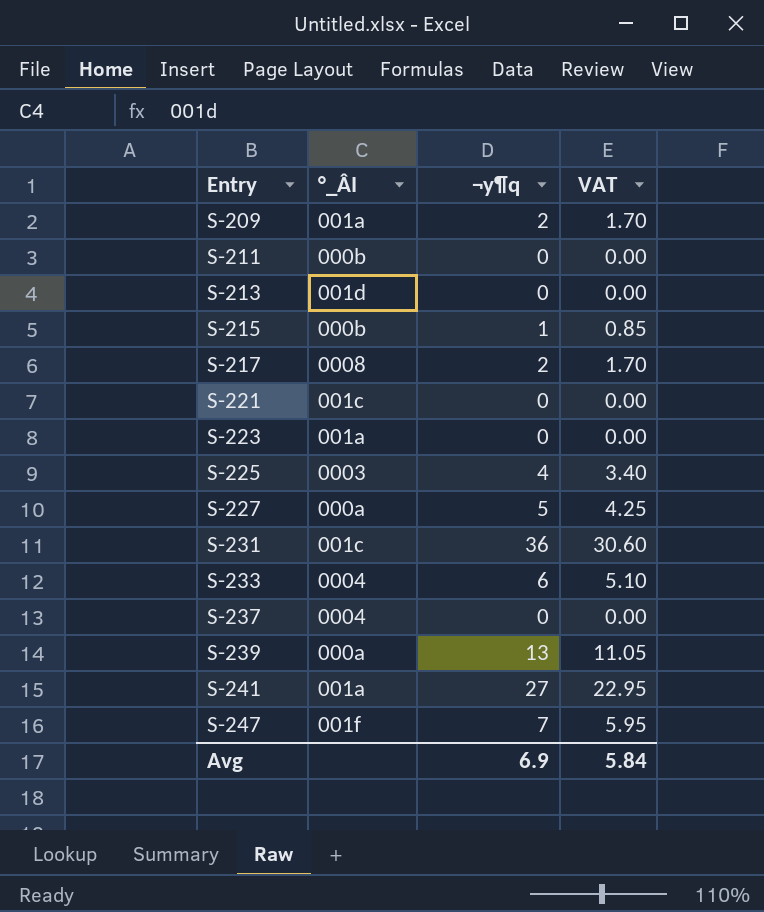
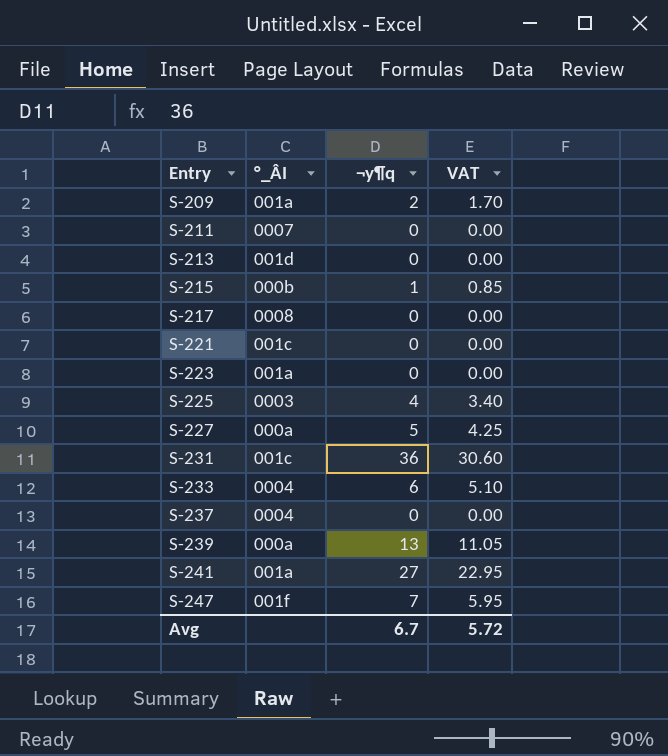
S-211 | °_ÂI: 000b -> 0007
S-217 | ¬y¶q: 2 -> 0
S-217 | VAT: 1.70 -> 0.00
Avg | ¬y¶q: 6.9 -> 6.7
Avg | VAT: 5.84 -> 5.72

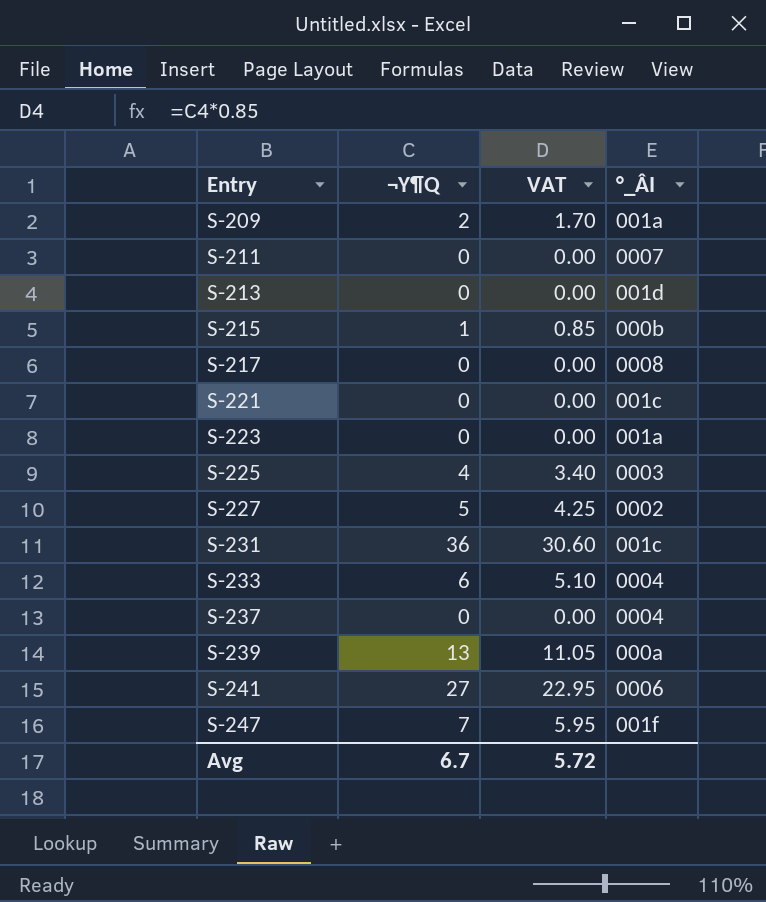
column name: ¬y¶q -> ¬Y¶Q
column °_ÂI | position: 2 -> 4
S-227 | °_ÂI: 000a -> 0002
S-241 | °_ÂI: 001a -> 0006

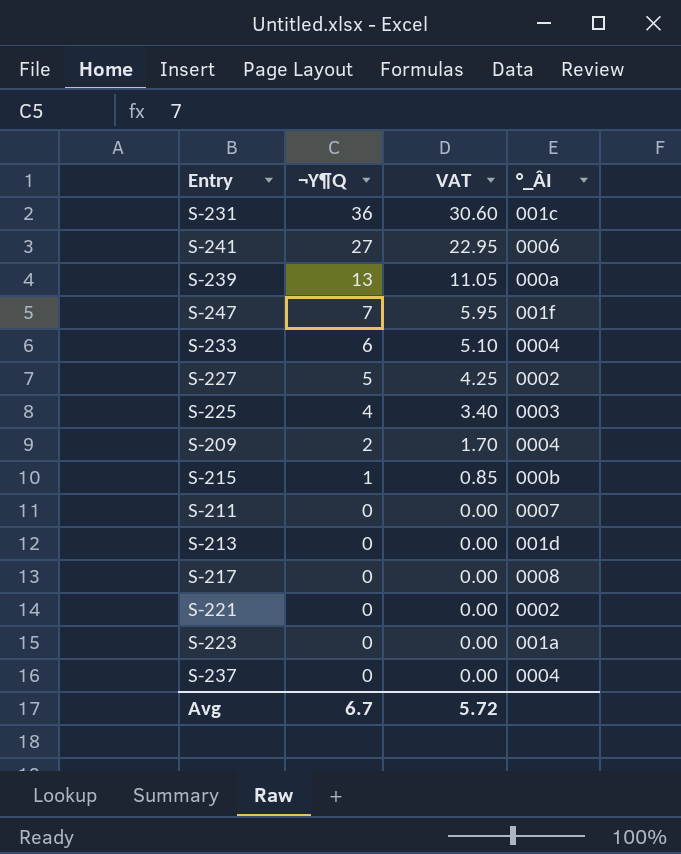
row order: Entry ascending -> ¬Y¶Q descending
S-209 | °_ÂI: 001a -> 0004
S-221 | °_ÂI: 001c -> 0002

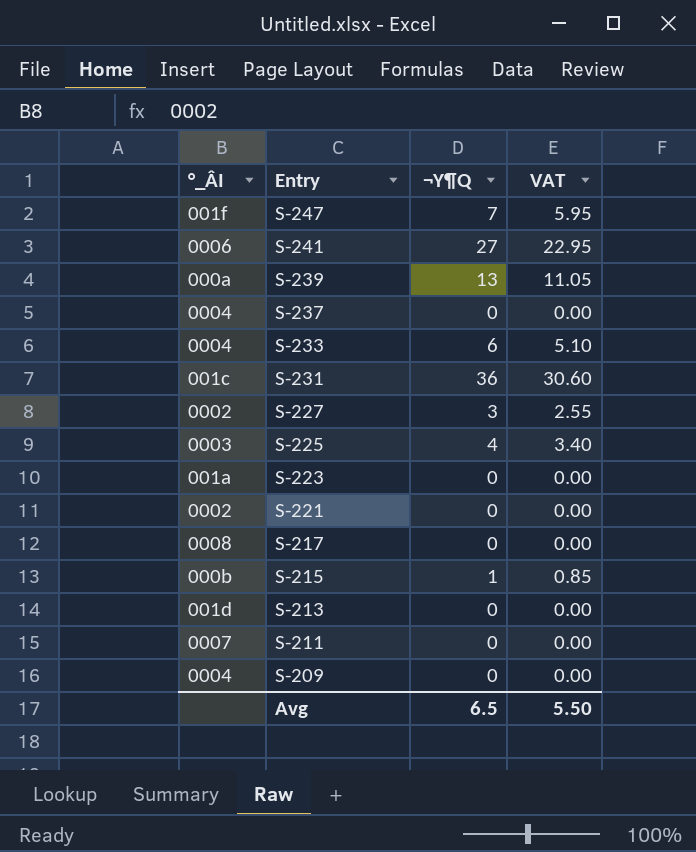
row order: ¬Y¶Q descending -> Entry descending
column °_ÂI | position: 4 -> 1
S-227 | ¬Y¶Q: 5 -> 3
S-227 | VAT: 4.25 -> 2.55
S-209 | ¬Y¶Q: 2 -> 0
S-209 | VAT: 1.70 -> 0.00
Avg | ¬Y¶Q: 6.7 -> 6.5
Avg | VAT: 5.72 -> 5.50

